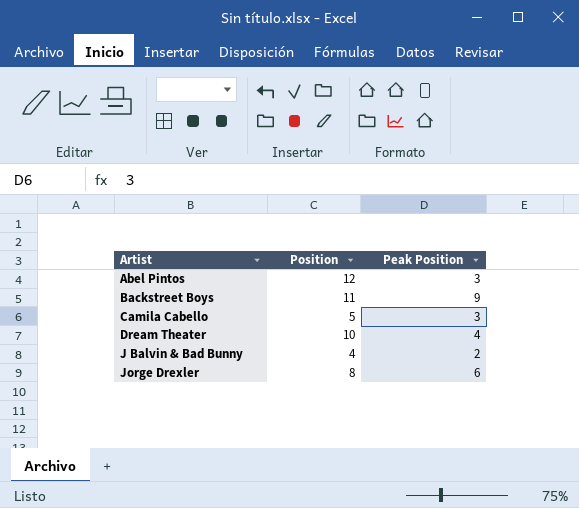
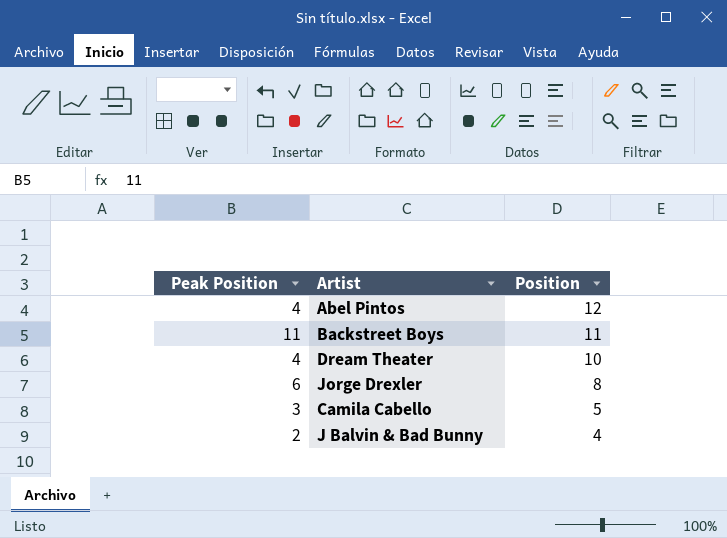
row order: Artist ascending -> Position descending
column Peak Position | position: 3 -> 1
Abel Pintos | Peak Position: 3 -> 4
Backstreet Boys | Peak Position: 9 -> 11

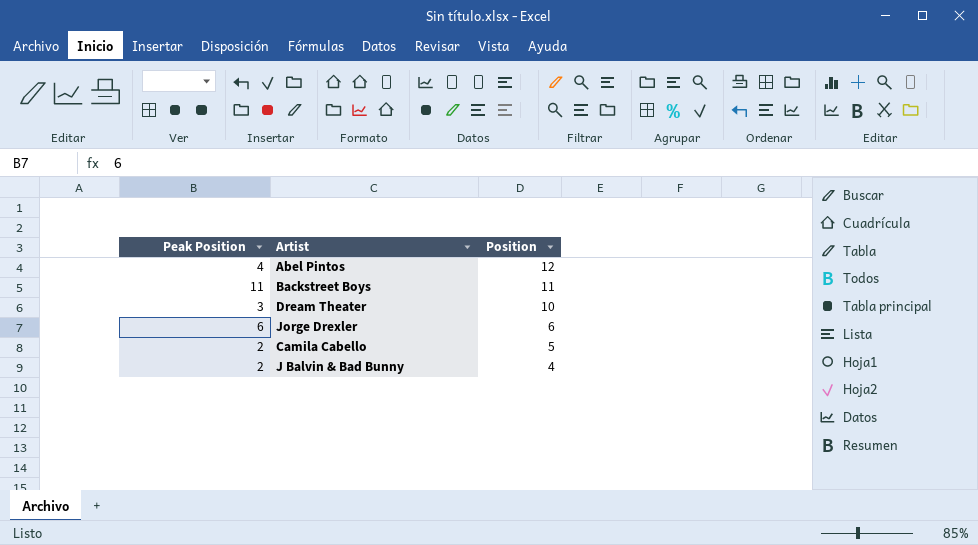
Dream Theater | Peak Position: 4 -> 3
Jorge Drexler | Position: 8 -> 6
Camila Cabello | Peak Position: 3 -> 2

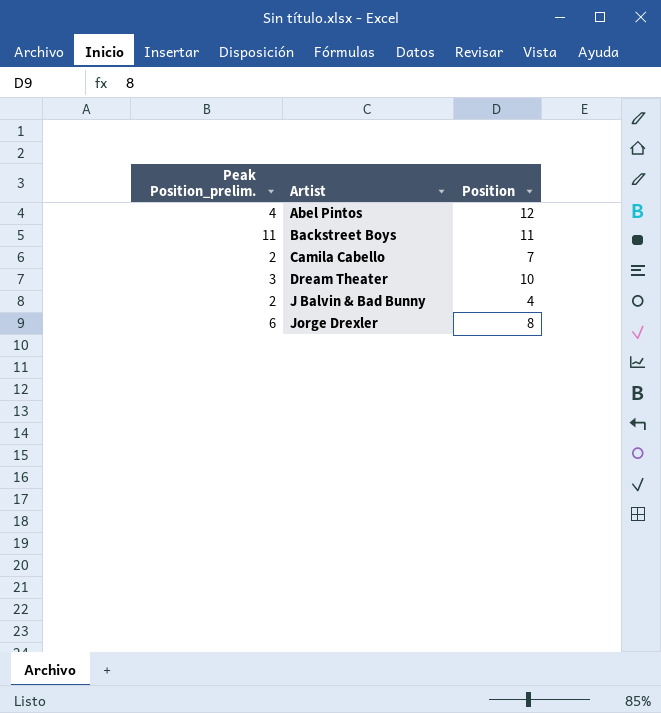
row order: Position descending -> Artist ascending
column name: Peak Position -> Peak Position_prelim.
Camila Cabello | Position: 5 -> 7
Jorge Drexler | Position: 6 -> 8

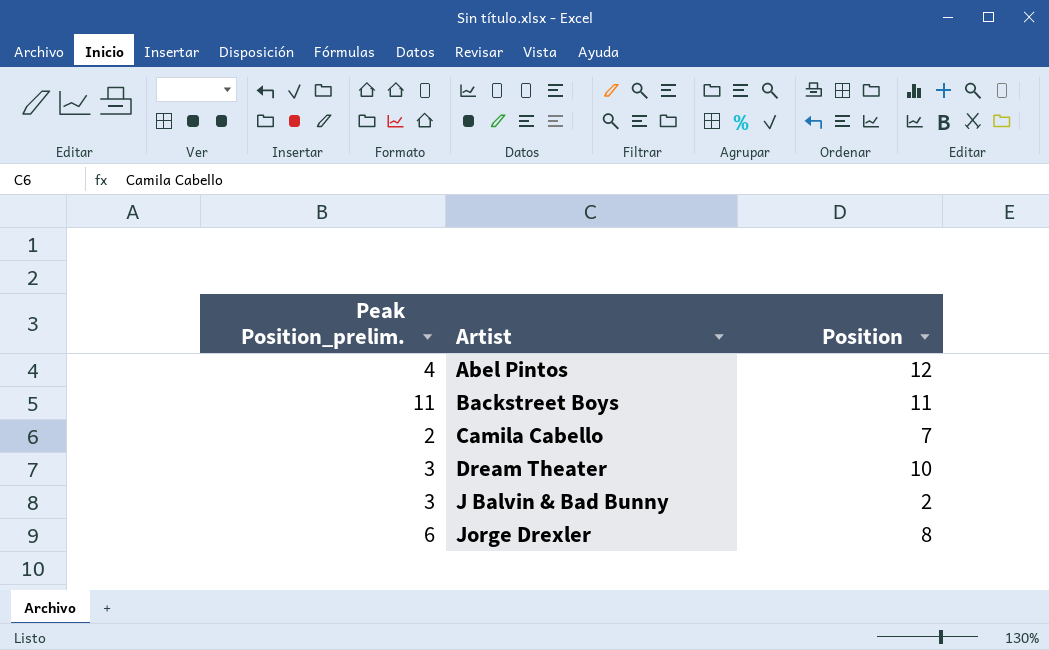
J Balvin & Bad Bunny | Peak Position_prelim.: 2 -> 3
J Balvin & Bad Bunny | Position: 4 -> 2

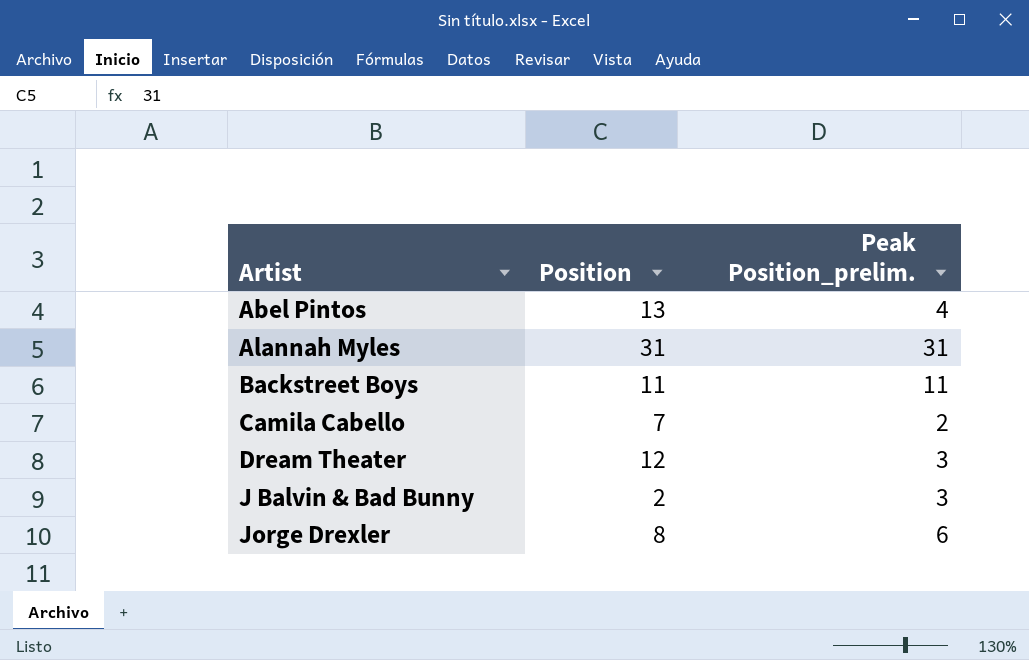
column Peak Position_prelim. | position: 1 -> 3
Abel Pintos | Position: 12 -> 13
row Alannah Myles: none -> 31 | 31
Dream Theater | Position: 10 -> 12

